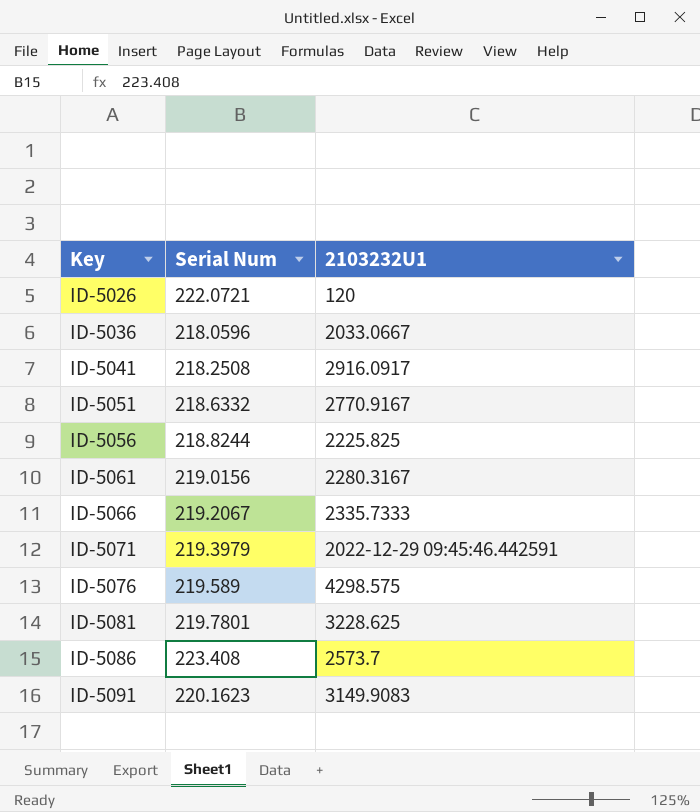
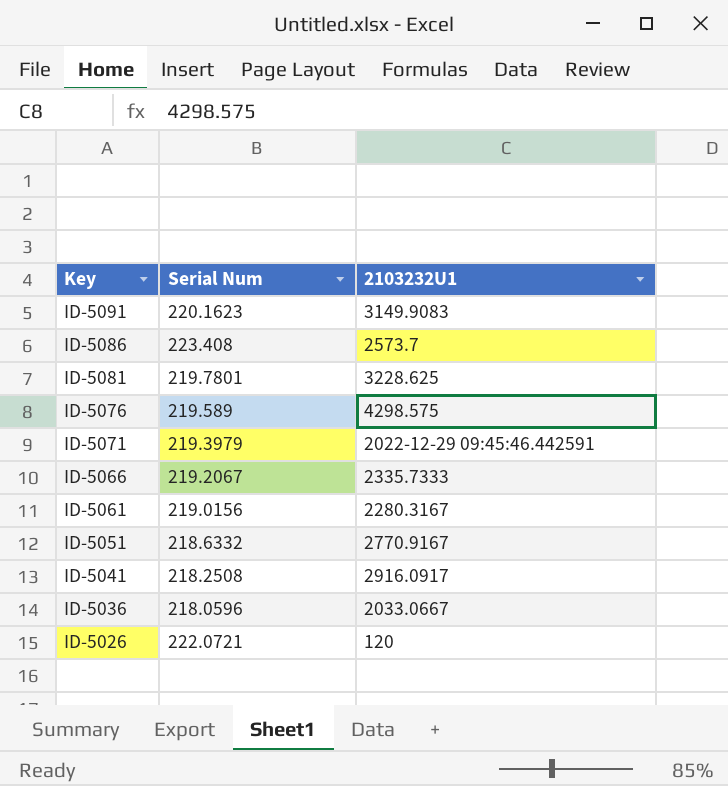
row order: Key ascending -> Key descending
row ID-5056: 218.8244 | 2225.825 -> none

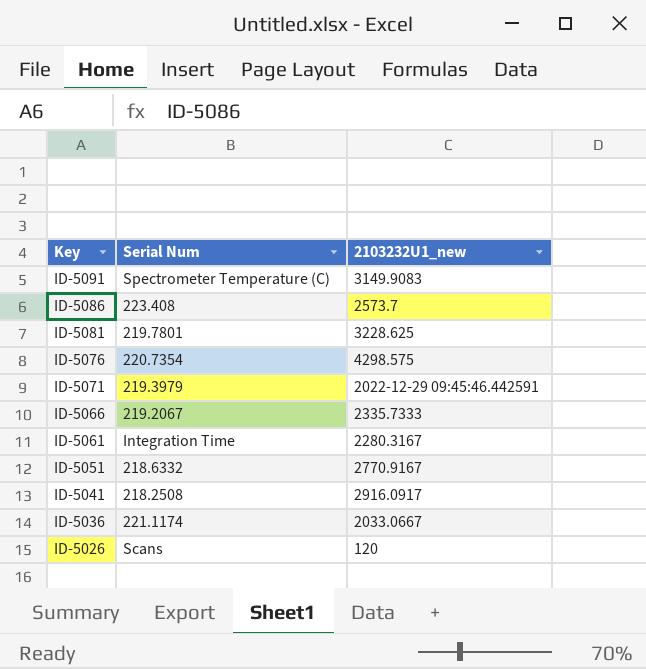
column name: 2103232U1 -> 2103232U1_new
ID-5091 | Serial Num: 220.1623 -> Spectrometer Temperature (C)
ID-5076 | Serial Num: 219.589 -> 220.7354
ID-5061 | Serial Num: 219.0156 -> Integration Time
ID-5036 | Serial Num: 218.0596 -> 221.1174
ID-5026 | Serial Num: 222.0721 -> Scans

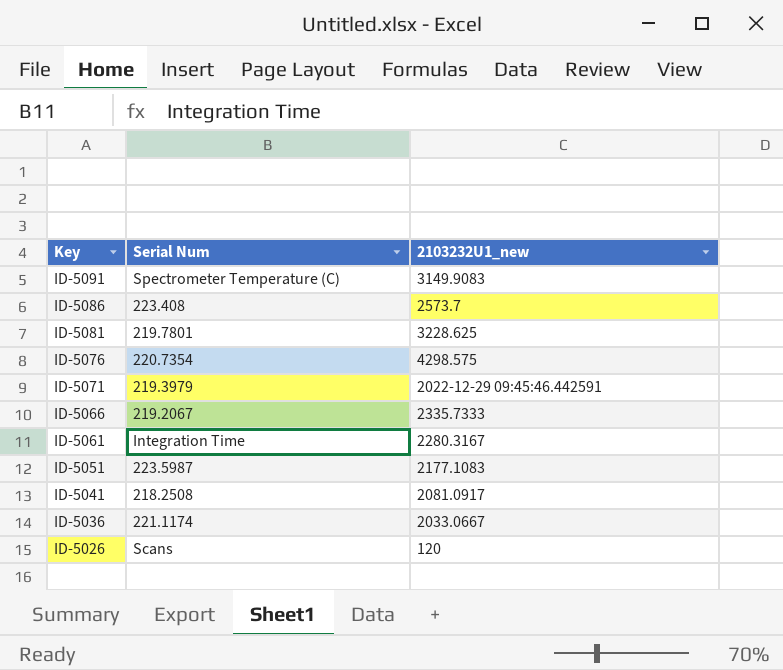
ID-5051 | Serial Num: 218.6332 -> 223.5987
ID-5051 | 2103232U1_new: 2770.9167 -> 2177.1083
ID-5041 | 2103232U1_new: 2916.0917 -> 2081.0917

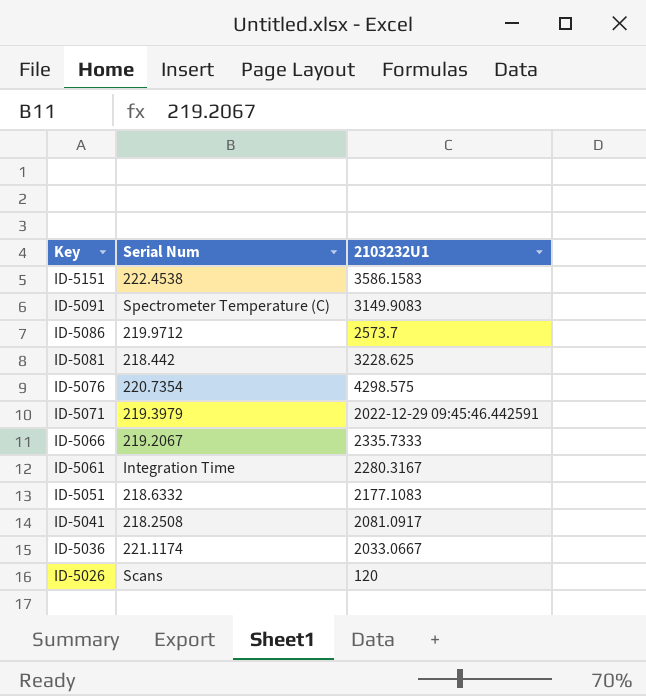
column name: 2103232U1_new -> 2103232U1
row ID-5151: none -> 222.4538 | 3586.1583
ID-5086 | Serial Num: 223.408 -> 219.9712
ID-5081 | Serial Num: 219.7801 -> 218.442
ID-5051 | Serial Num: 223.5987 -> 218.6332

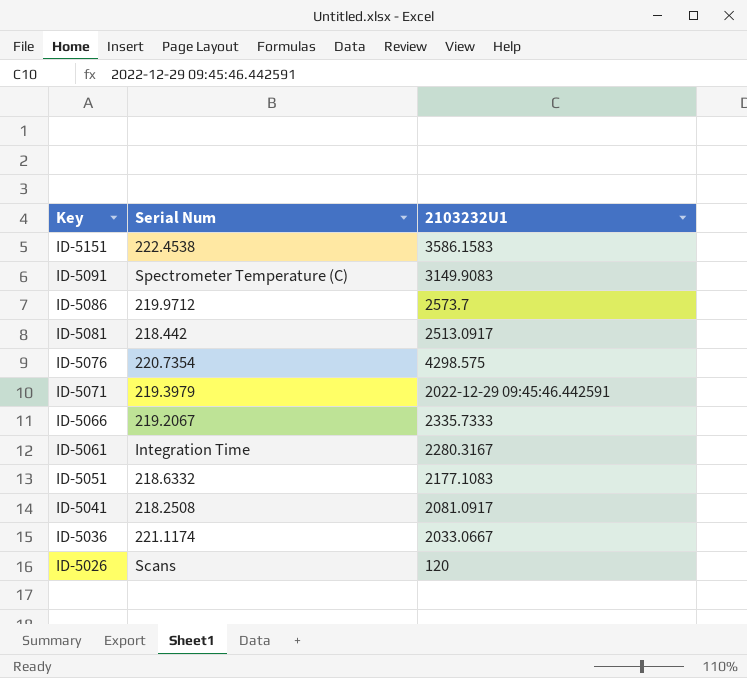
ID-5081 | 2103232U1: 3228.625 -> 2513.0917

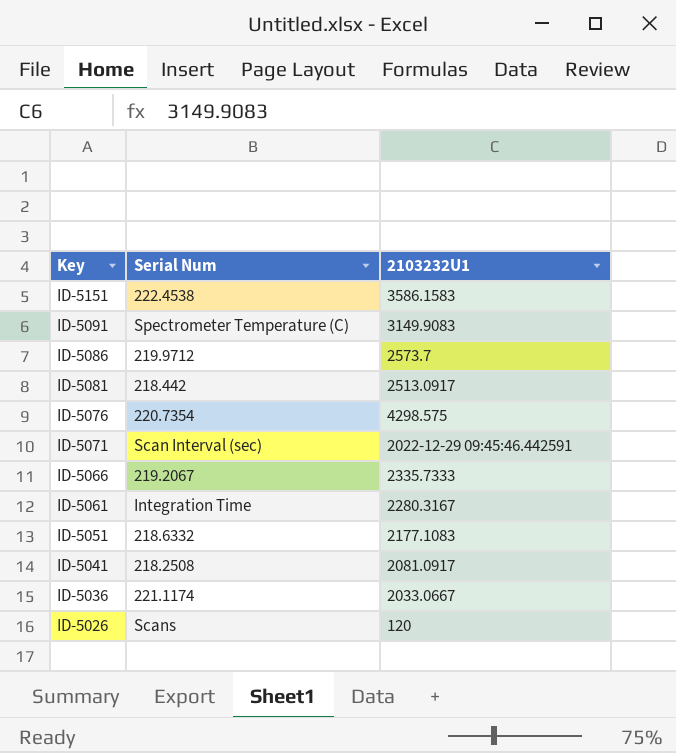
ID-5071 | Serial Num: 219.3979 -> Scan Interval (sec)

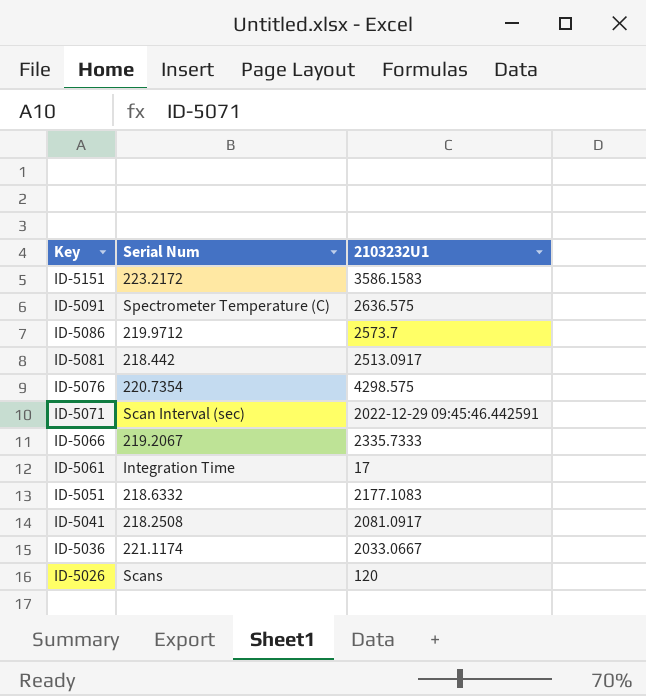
ID-5151 | Serial Num: 222.4538 -> 223.2172
ID-5091 | 2103232U1: 3149.9083 -> 2636.575
ID-5061 | 2103232U1: 2280.3167 -> 17

